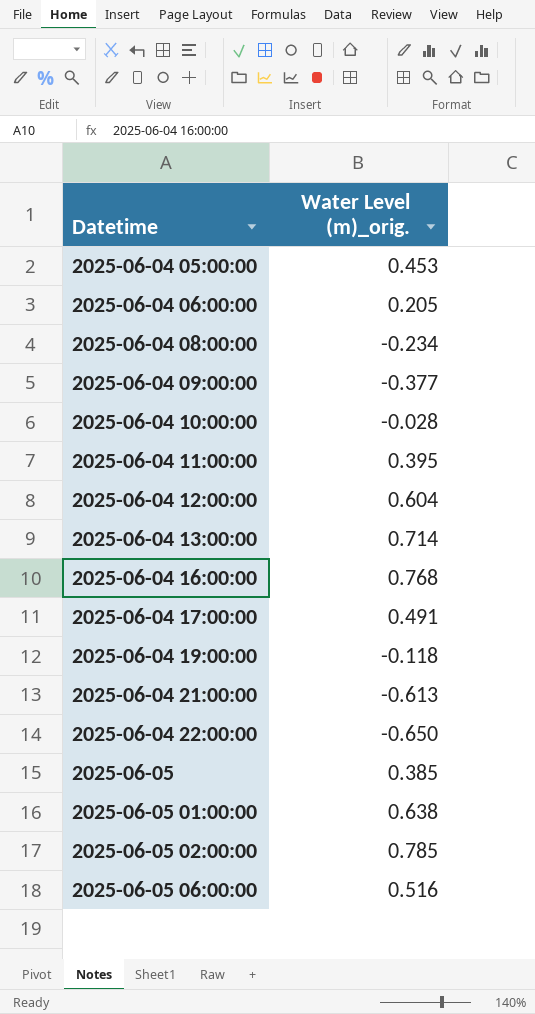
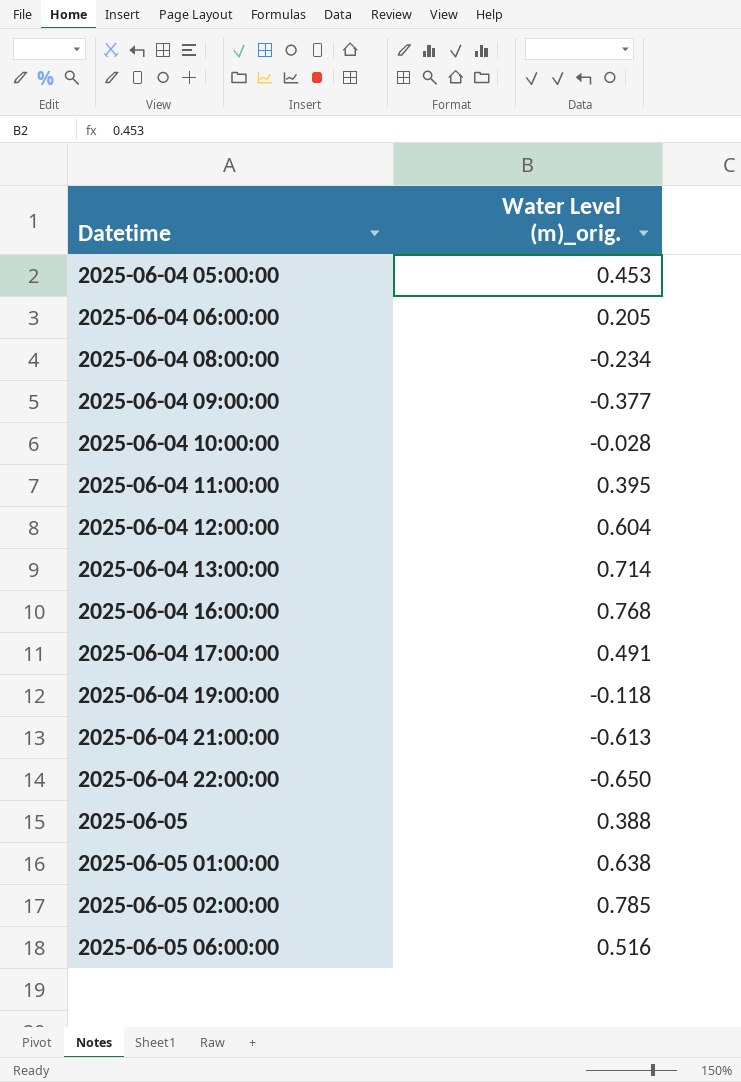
2025-06-05 | Water Level (m)_orig.: 0.385 -> 0.388

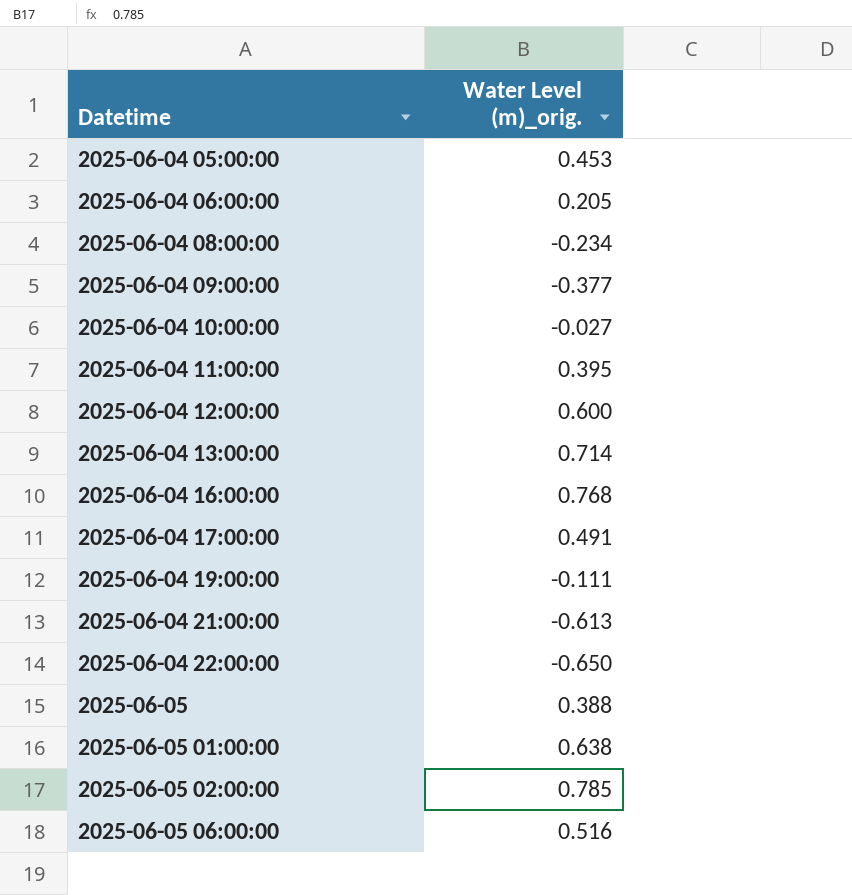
2025-06-04 10:00:00 | Water Level (m)_orig.: -0.028 -> -0.027
2025-06-04 12:00:00 | Water Level (m)_orig.: 0.604 -> 0.600
2025-06-04 19:00:00 | Water Level (m)_orig.: -0.118 -> -0.111

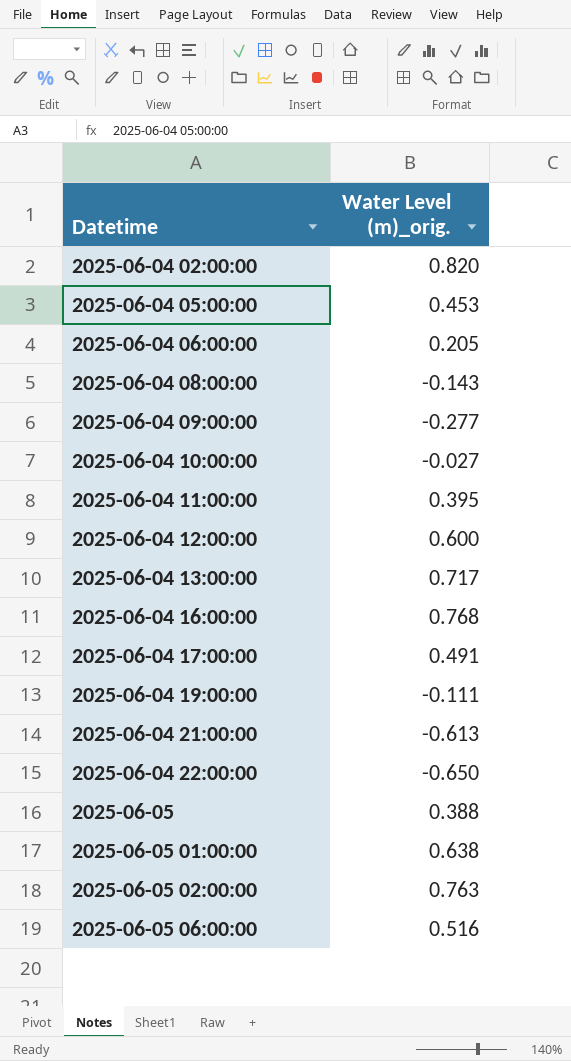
row 2025-06-04 02:00:00: none -> 0.820
2025-06-04 08:00:00 | Water Level (m)_orig.: -0.234 -> -0.143
2025-06-04 09:00:00 | Water Level (m)_orig.: -0.377 -> -0.277
2025-06-04 13:00:00 | Water Level (m)_orig.: 0.714 -> 0.717
2025-06-05 02:00:00 | Water Level (m)_orig.: 0.785 -> 0.763

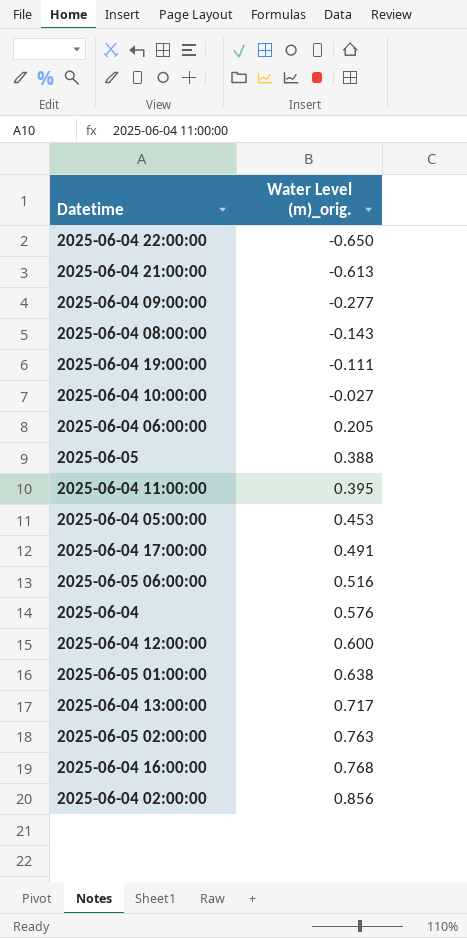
row order: Datetime ascending -> Water Level (m)_orig. ascending
row 2025-06-04: none -> 0.576
2025-06-04 02:00:00 | Water Level (m)_orig.: 0.820 -> 0.856

